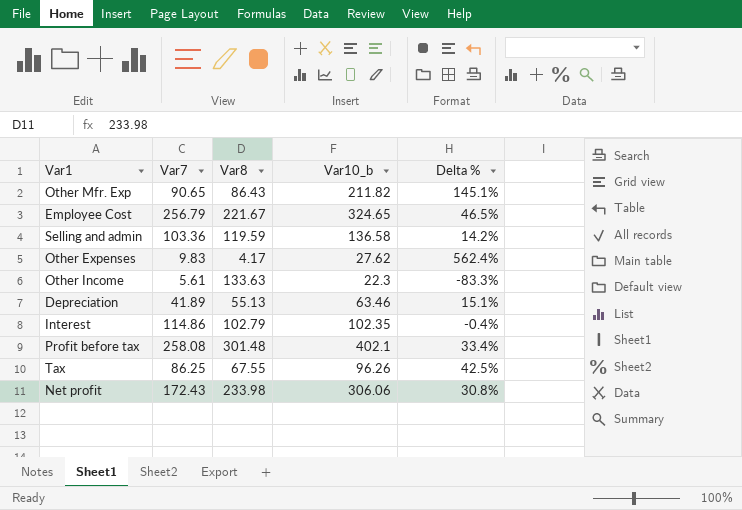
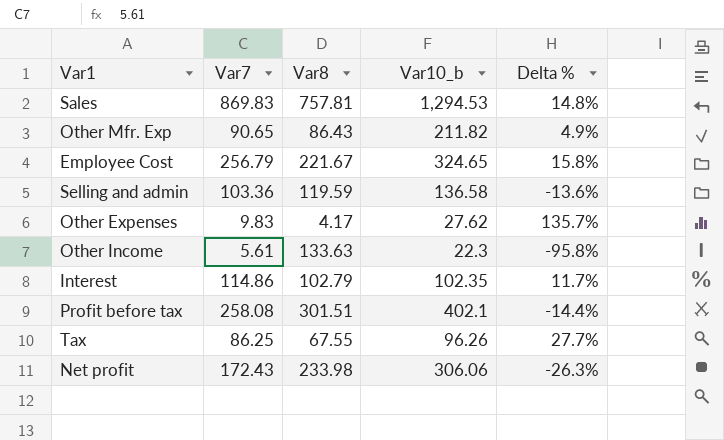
column Delta % | formula: ([Var10_b] - [Var8]) / [Var8] -> ([Var7] - [Var8]) / [Var8]
row Depreciation: 41.89 | 55.13 | 63.46 | 15.1% -> none
row Sales: none -> 869.83 | 757.81 | 1,294.53 | 14.8%
Profit before tax | Var8: 301.48 -> 301.51

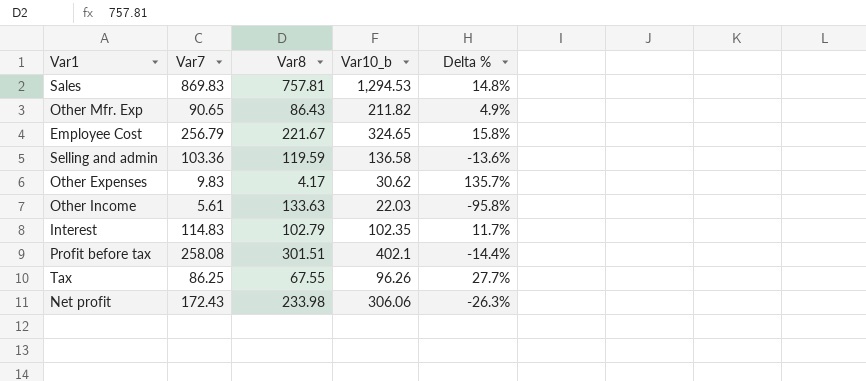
Other Expenses | Var10_b: 27.62 -> 30.62
Other Income | Var10_b: 22.3 -> 22.03
Interest | Var7: 114.86 -> 114.83

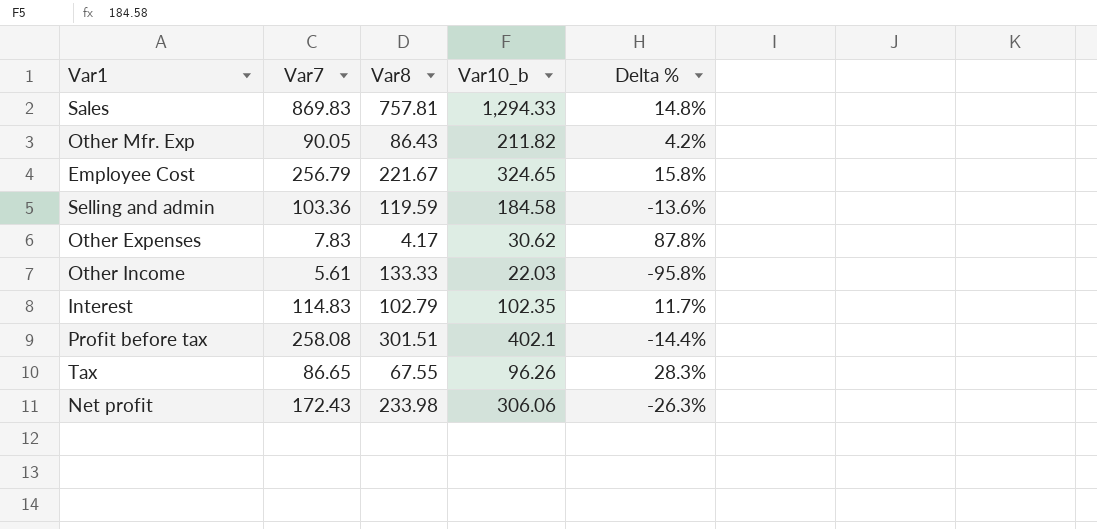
Sales | Var10_b: 1,294.53 -> 1,294.33
Other Mfr. Exp | Var7: 90.65 -> 90.05
Other Mfr. Exp | Delta %: 4.9% -> 4.2%
Selling and admin | Var10_b: 136.58 -> 184.58
Other Expenses | Var7: 9.83 -> 7.83
Other Expenses | Delta %: 135.7% -> 87.8%
Other Income | Var8: 133.63 -> 133.33
Tax | Var7: 86.25 -> 86.65
Tax | Delta %: 27.7% -> 28.3%

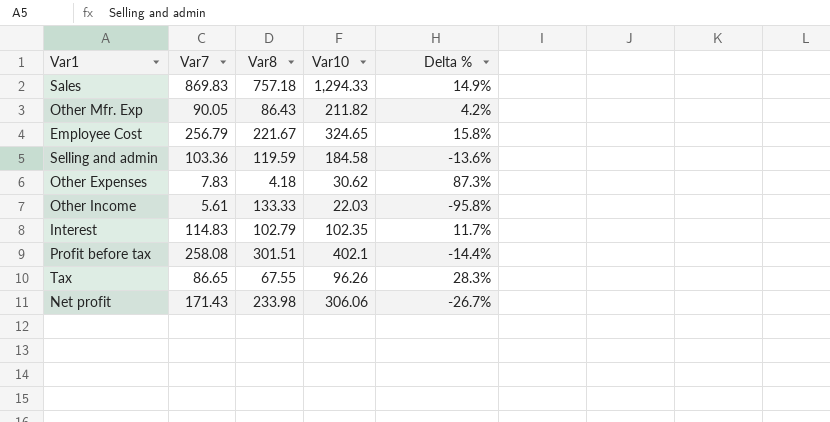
column name: Var10_b -> Var10
Sales | Var8: 757.81 -> 757.18
Sales | Delta %: 14.8% -> 14.9%
Other Expenses | Var8: 4.17 -> 4.18
Other Expenses | Delta %: 87.8% -> 87.3%
Net profit | Var7: 172.43 -> 171.43
Net profit | Delta %: -26.3% -> -26.7%

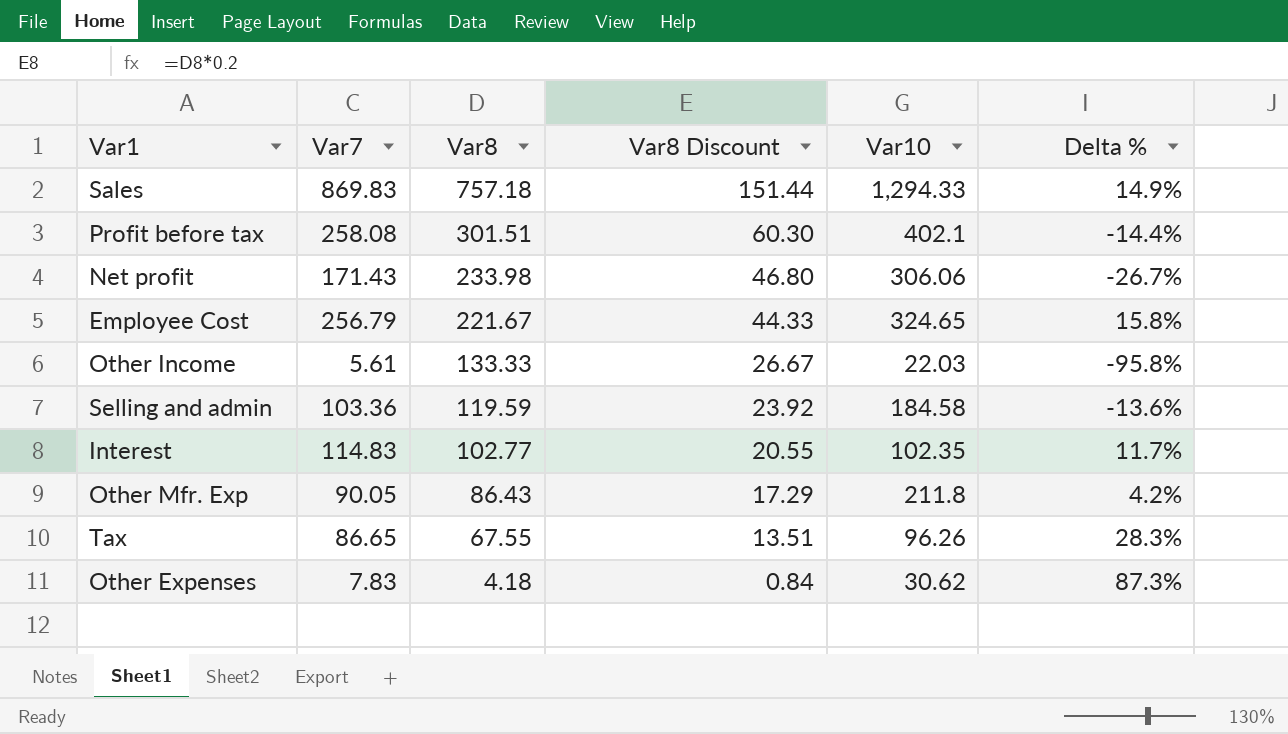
row order: none -> Var8 descending
column Var8 Discount | formula: none -> [Var8] * 0.2
Interest | Var8: 102.79 -> 102.77
Other Mfr. Exp | Var10: 211.82 -> 211.8

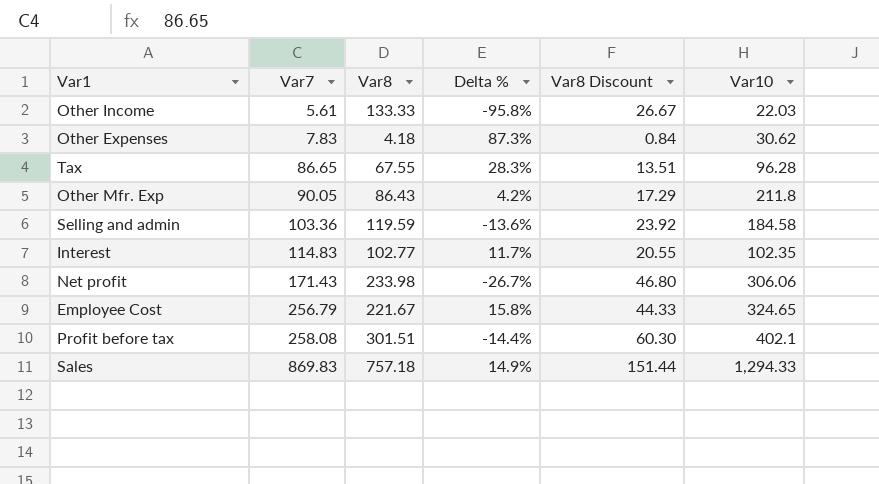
row order: Var8 descending -> Var7 ascending
column Delta % | position: 6 -> 4
Tax | Var10: 96.26 -> 96.28

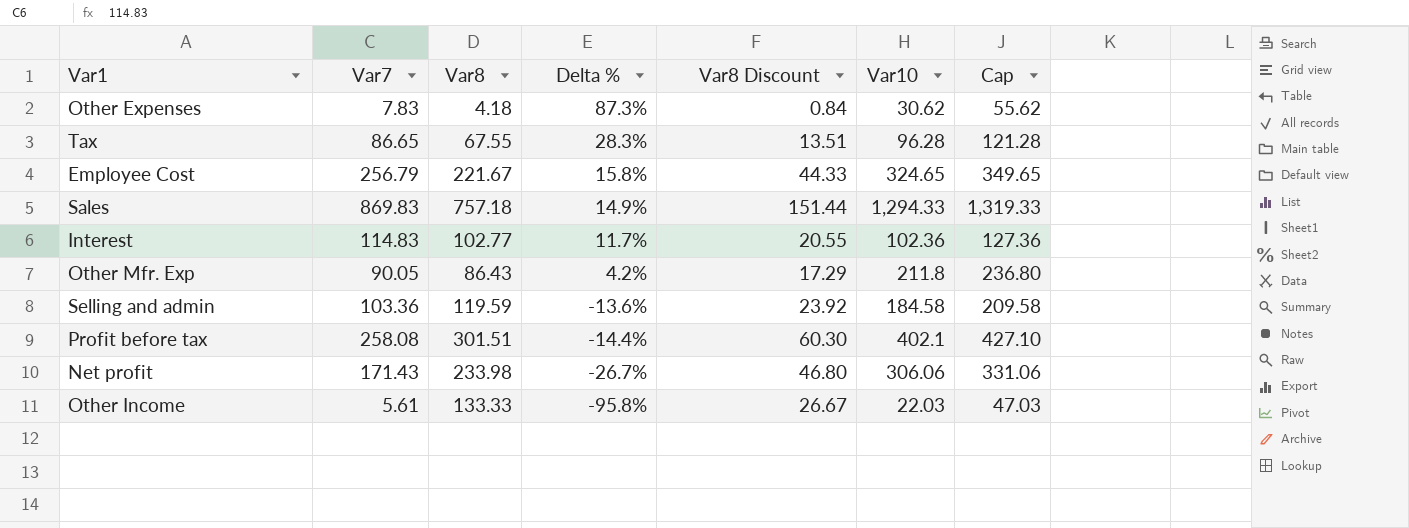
row order: Var7 ascending -> Delta % descending
column Cap | formula: none -> [Var10] + 25
Interest | Var10: 102.35 -> 102.36

